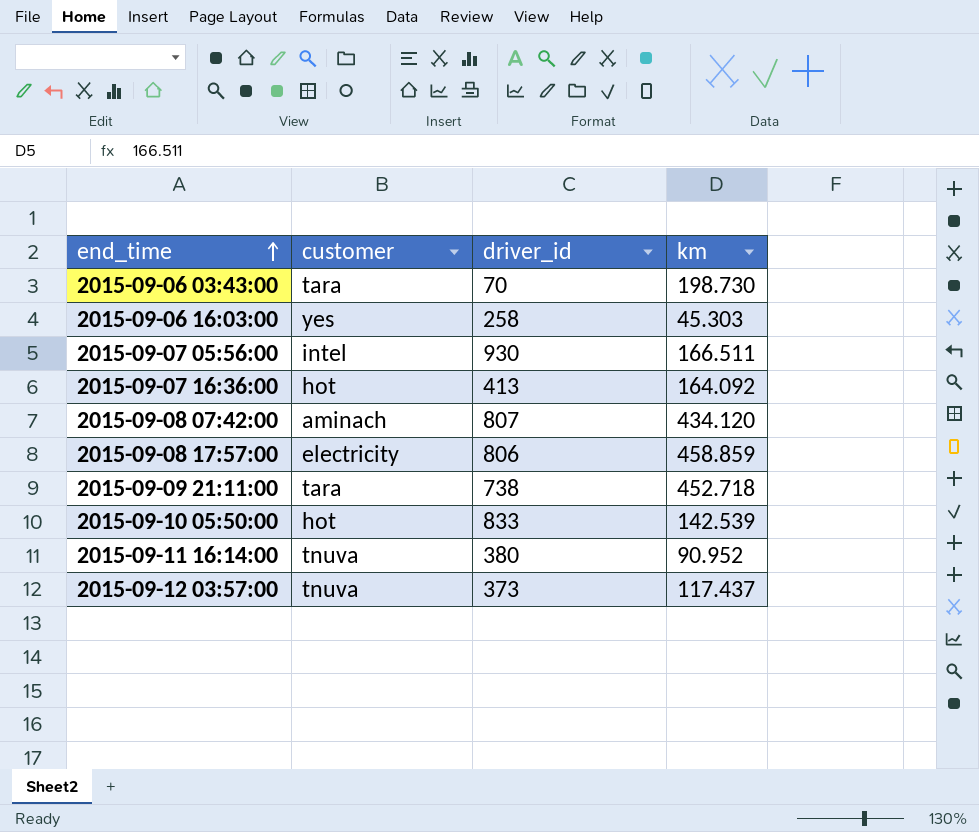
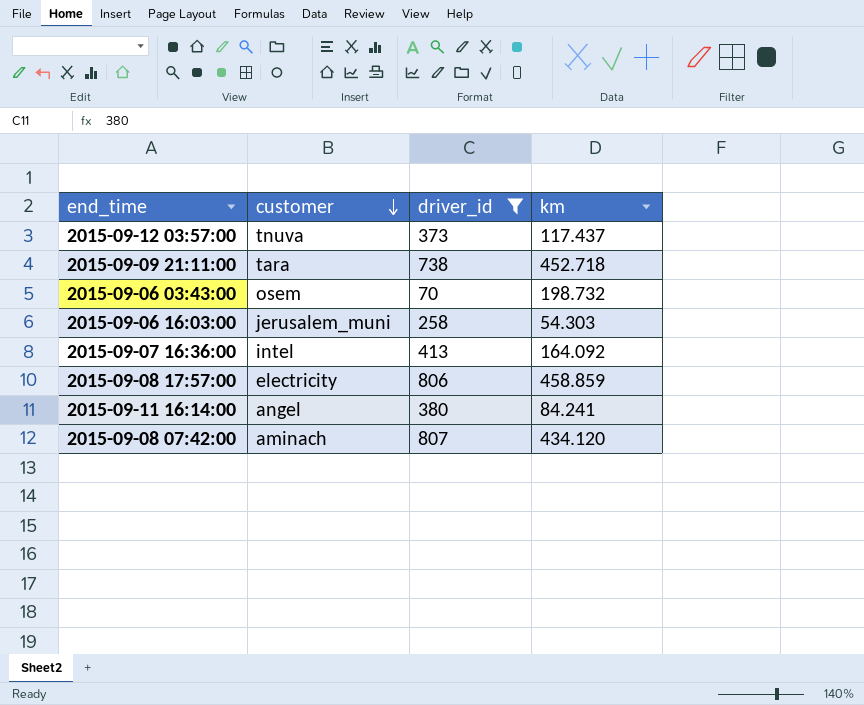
filter: none -> driver_id <= 807
row order: end_time ascending -> customer descending
2015-09-06 03:43:00 | customer: tara -> osem
2015-09-06 03:43:00 | km: 198.730 -> 198.732
2015-09-06 16:03:00 | customer: yes -> jerusalem_muni
2015-09-06 16:03:00 | km: 45.303 -> 54.303
2015-09-07 16:36:00 | customer: hot -> intel
2015-09-11 16:14:00 | customer: tnuva -> angel
2015-09-11 16:14:00 | km: 90.952 -> 84.241

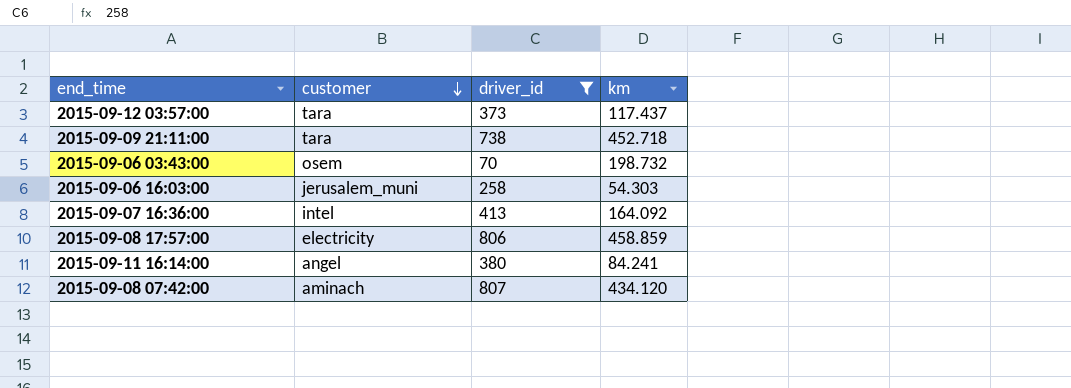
2015-09-12 03:57:00 | customer: tnuva -> tara

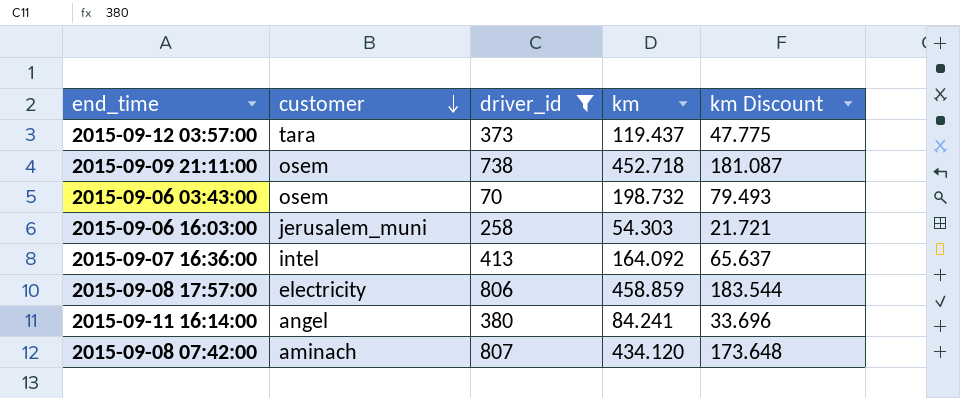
column km Discount | formula: none -> [km] * 0.4
2015-09-12 03:57:00 | km: 117.437 -> 119.437
2015-09-09 21:11:00 | customer: tara -> osem

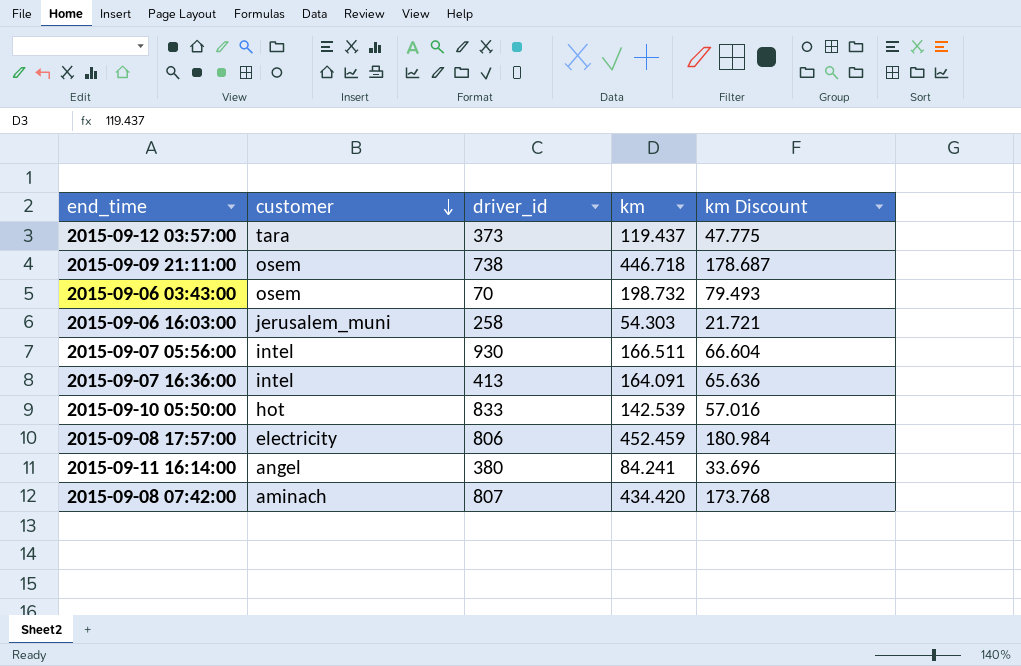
filter: driver_id <= 807 -> none
2015-09-09 21:11:00 | km: 452.718 -> 446.718
2015-09-09 21:11:00 | km Discount: 181.087 -> 178.687
2015-09-07 16:36:00 | km: 164.092 -> 164.091
2015-09-07 16:36:00 | km Discount: 65.637 -> 65.636
2015-09-08 17:57:00 | km: 458.859 -> 452.459
2015-09-08 17:57:00 | km Discount: 183.544 -> 180.984
2015-09-08 07:42:00 | km: 434.120 -> 434.420
2015-09-08 07:42:00 | km Discount: 173.648 -> 173.768

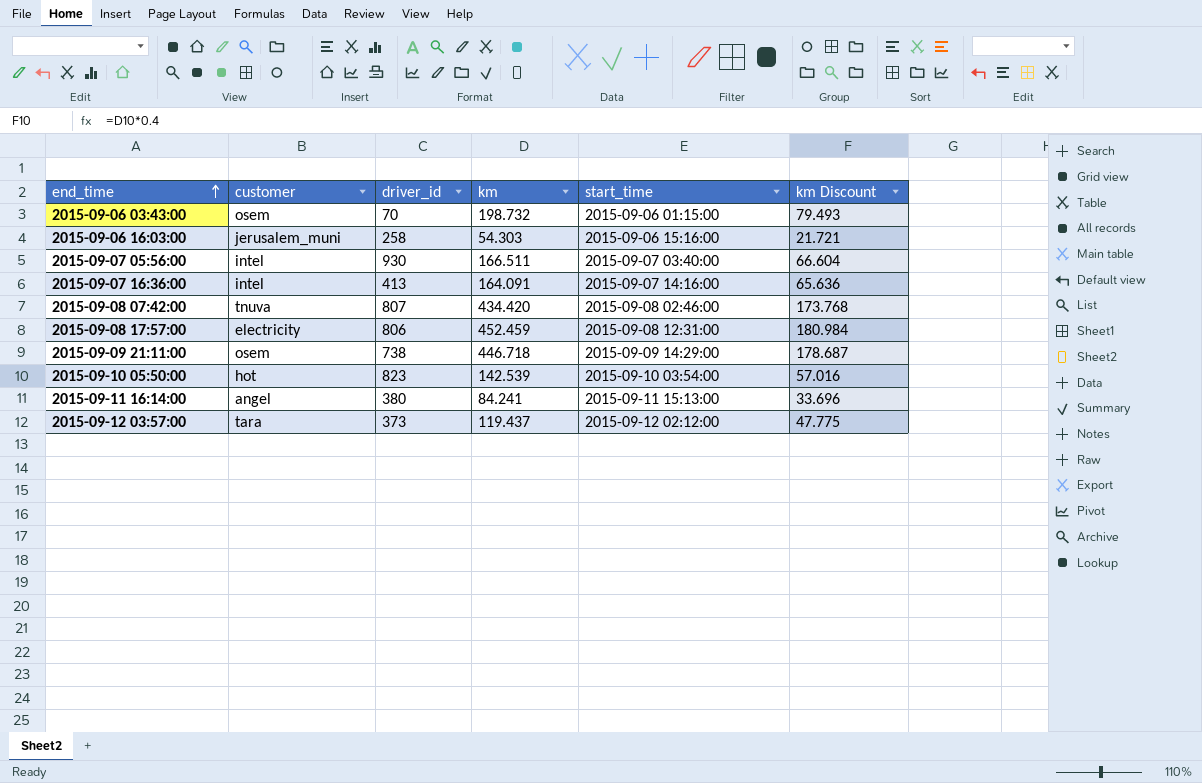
row order: customer descending -> end_time ascending
column start_time | position: none -> 5
2015-09-08 07:42:00 | customer: aminach -> tnuva
2015-09-10 05:50:00 | driver_id: 833 -> 823

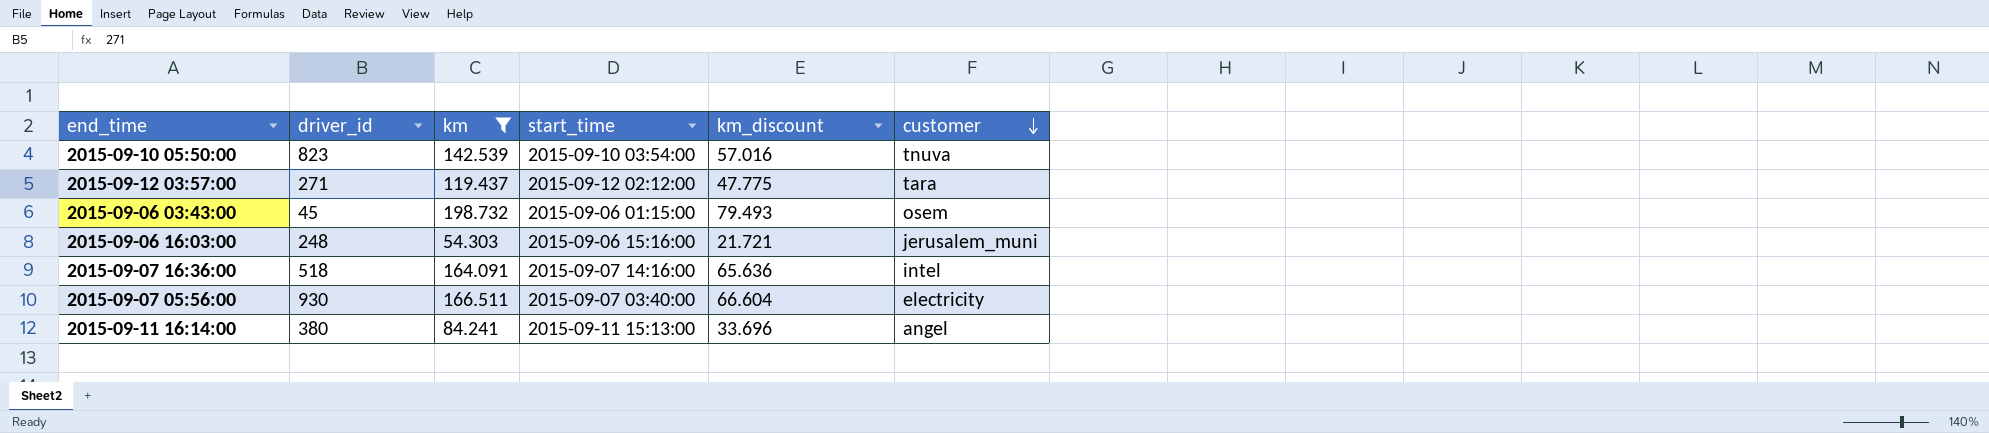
filter: none -> km <= 198.732
row order: end_time ascending -> customer descending
column name: km Discount -> km_discount
column customer | position: 2 -> 6
2015-09-10 05:50:00 | customer: hot -> tnuva
2015-09-12 03:57:00 | driver_id: 373 -> 271
2015-09-06 03:43:00 | driver_id: 70 -> 45
2015-09-06 16:03:00 | driver_id: 258 -> 248
2015-09-07 16:36:00 | driver_id: 413 -> 518
2015-09-07 05:56:00 | customer: intel -> electricity

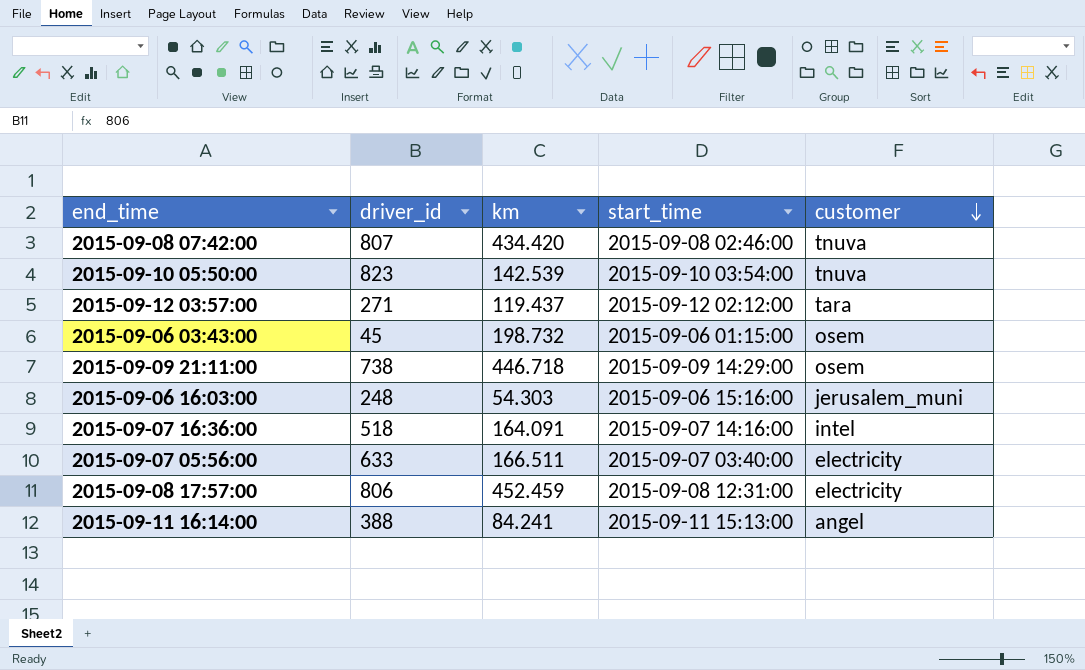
filter: km <= 198.732 -> none
column km_discount | formula: [km] * 0.4 -> none
2015-09-07 05:56:00 | driver_id: 930 -> 633
2015-09-11 16:14:00 | driver_id: 380 -> 388

